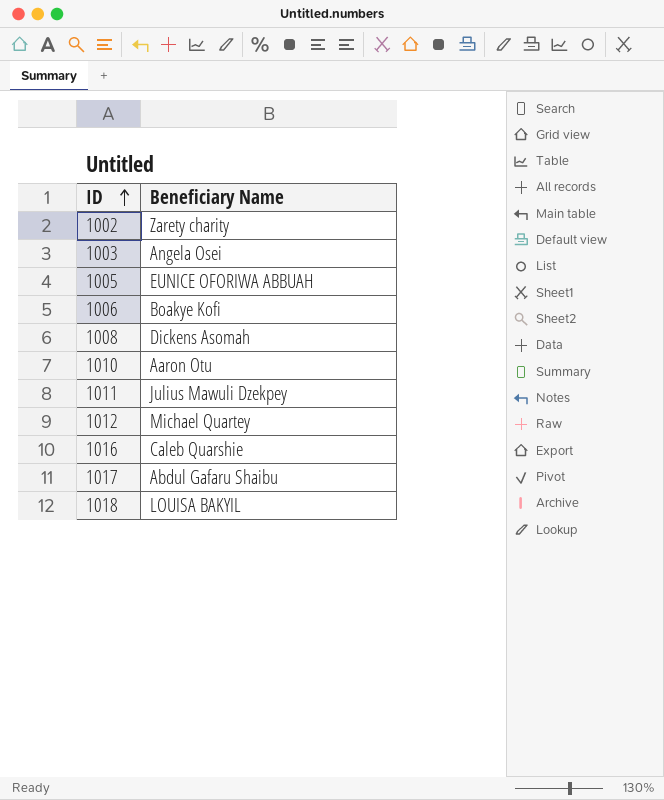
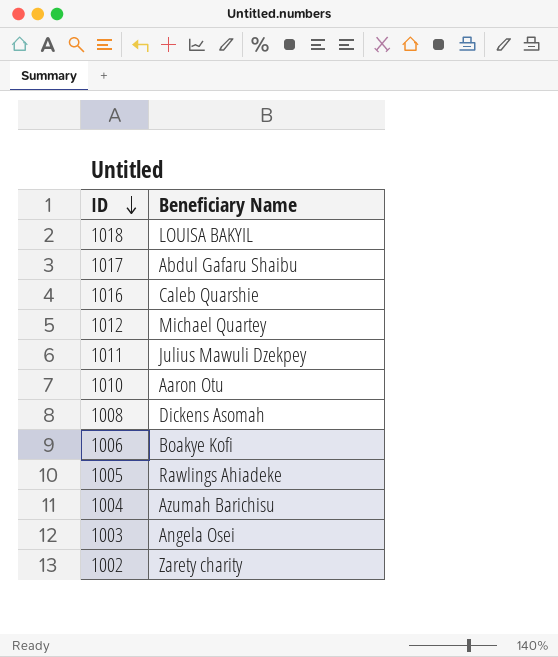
row order: ID ascending -> ID descending
1005 | Beneficiary Name: EUNICE OFORIWA ABBUAH -> Rawlings Ahiadeke
row 1004: none -> Azumah Barichisu

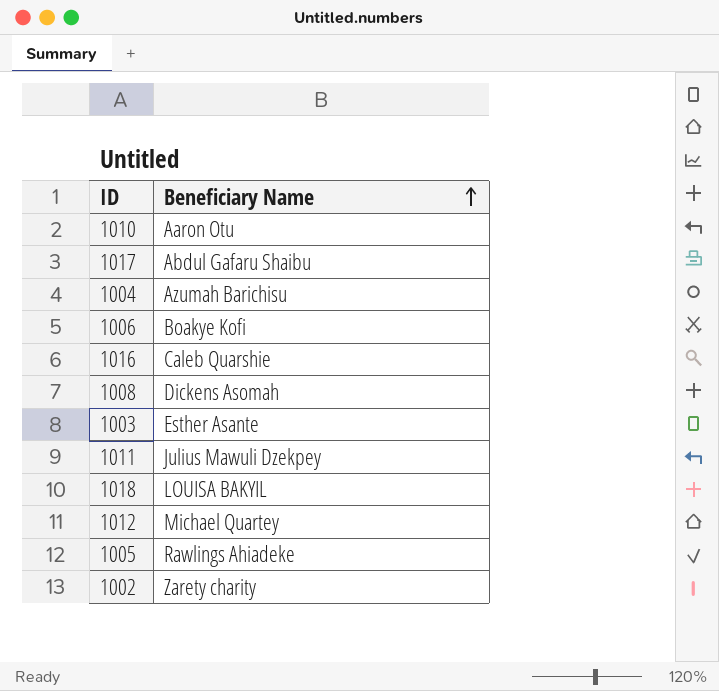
row order: ID descending -> Beneficiary Name ascending
1003 | Beneficiary Name: Angela Osei -> Esther Asante

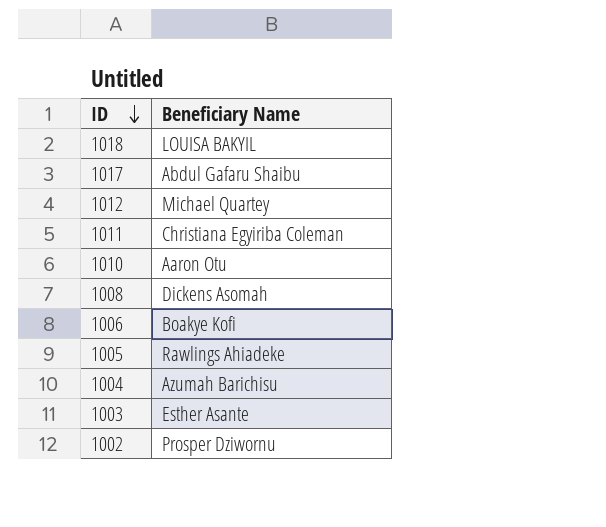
row order: Beneficiary Name ascending -> ID descending
row 1016: Caleb Quarshie -> none
1011 | Beneficiary Name: Julius Mawuli Dzekpey -> Christiana Egyiriba Coleman
1002 | Beneficiary Name: Zarety charity -> Prosper Dziwornu

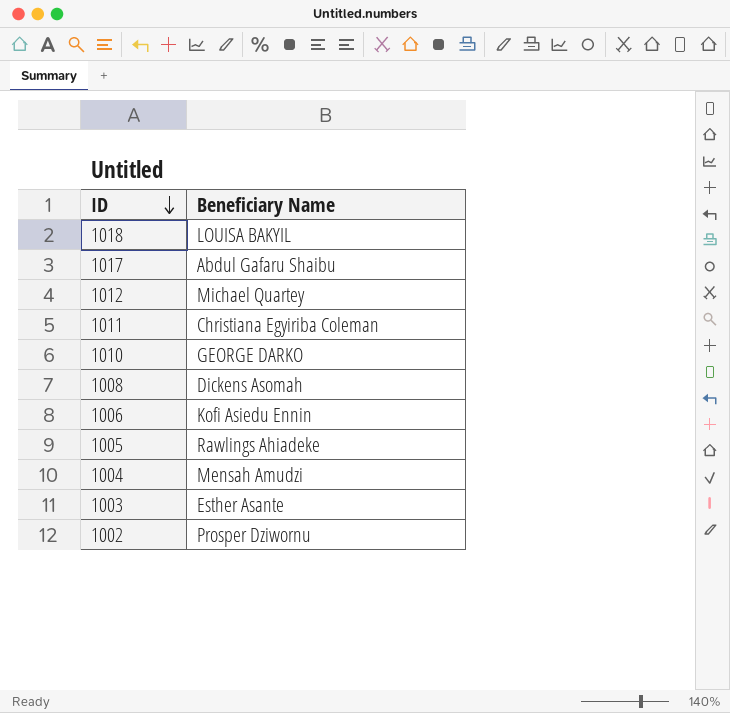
1010 | Beneficiary Name: Aaron Otu -> GEORGE DARKO
1006 | Beneficiary Name: Boakye Kofi -> Kofi Asiedu Ennin
1004 | Beneficiary Name: Azumah Barichisu -> Mensah Amudzi

